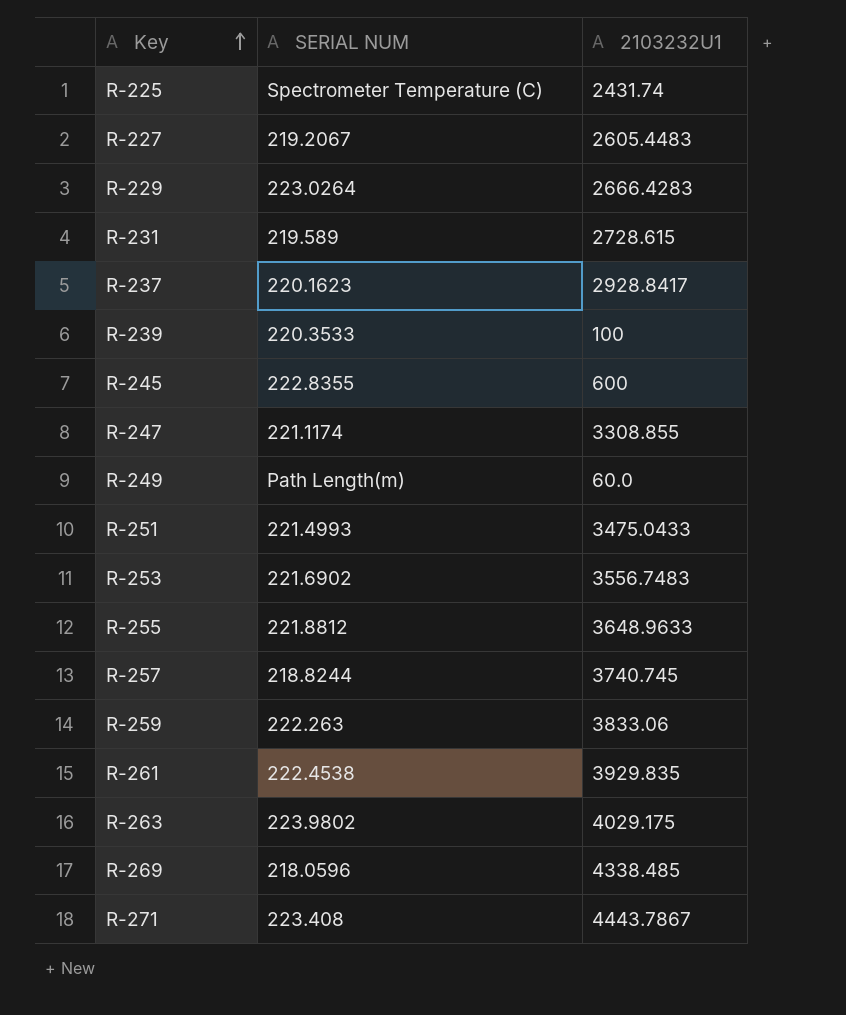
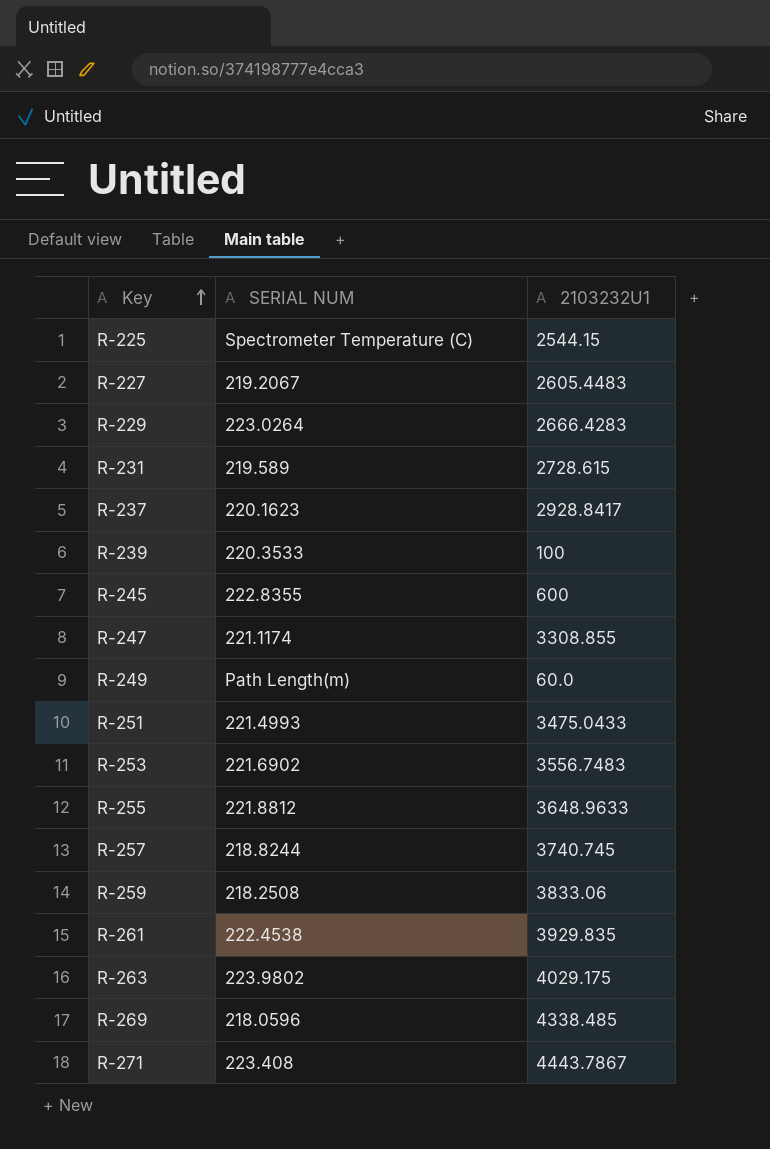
R-225 | 2103232U1: 2431.74 -> 2544.15
R-259 | SERIAL NUM: 222.263 -> 218.2508

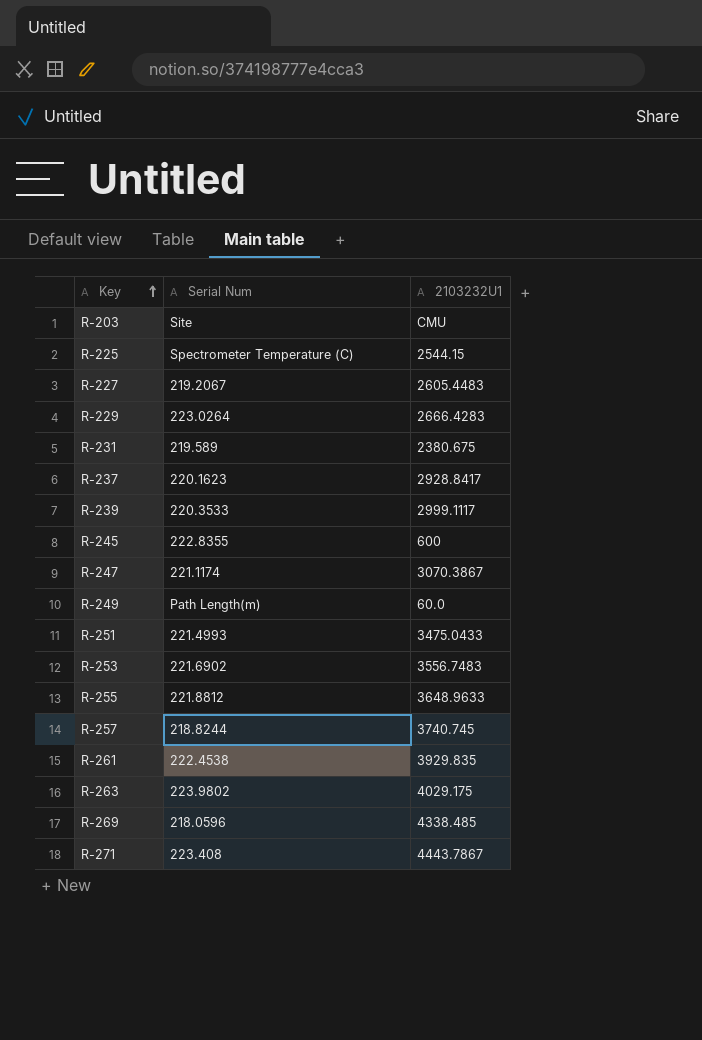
column name: SERIAL NUM -> Serial Num
row R-259: 218.2508 | 3833.06 -> none
row R-203: none -> Site | CMU
R-231 | 2103232U1: 2728.615 -> 2380.675
R-239 | 2103232U1: 100 -> 2999.1117
R-247 | 2103232U1: 3308.855 -> 3070.3867

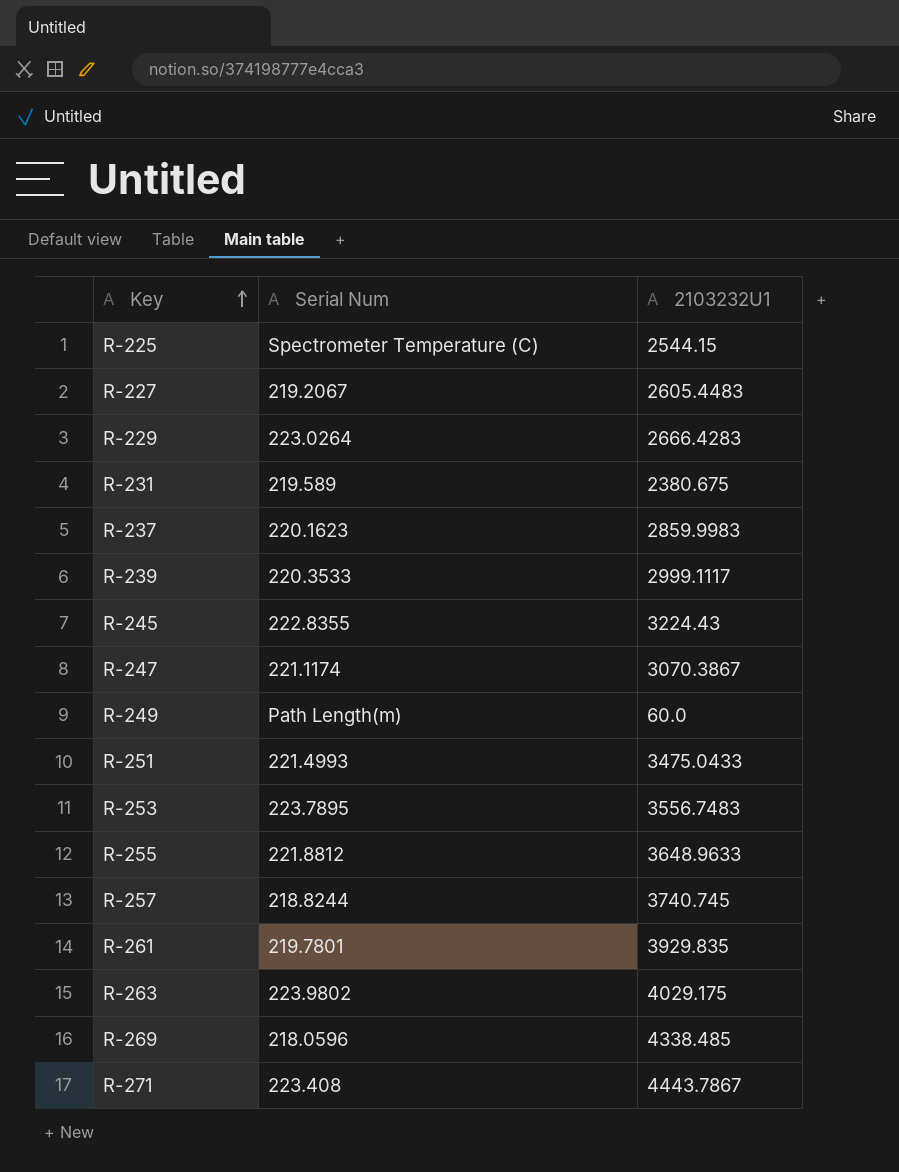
row R-203: Site | CMU -> none
R-237 | 2103232U1: 2928.8417 -> 2859.9983
R-245 | 2103232U1: 600 -> 3224.43
R-253 | Serial Num: 221.6902 -> 223.7895
R-261 | Serial Num: 222.4538 -> 219.7801

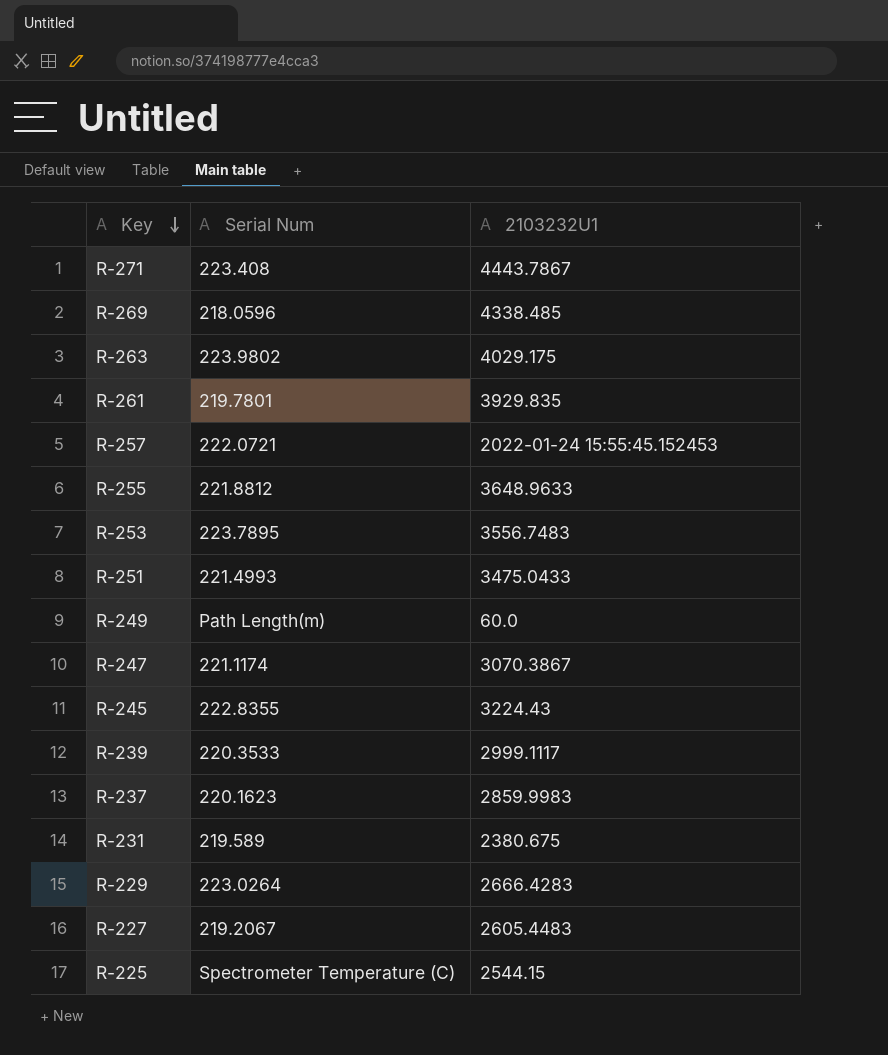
row order: Key ascending -> Key descending
R-257 | Serial Num: 218.8244 -> 222.0721
R-257 | 2103232U1: 3740.745 -> 2022-01-24 15:55:45.152453

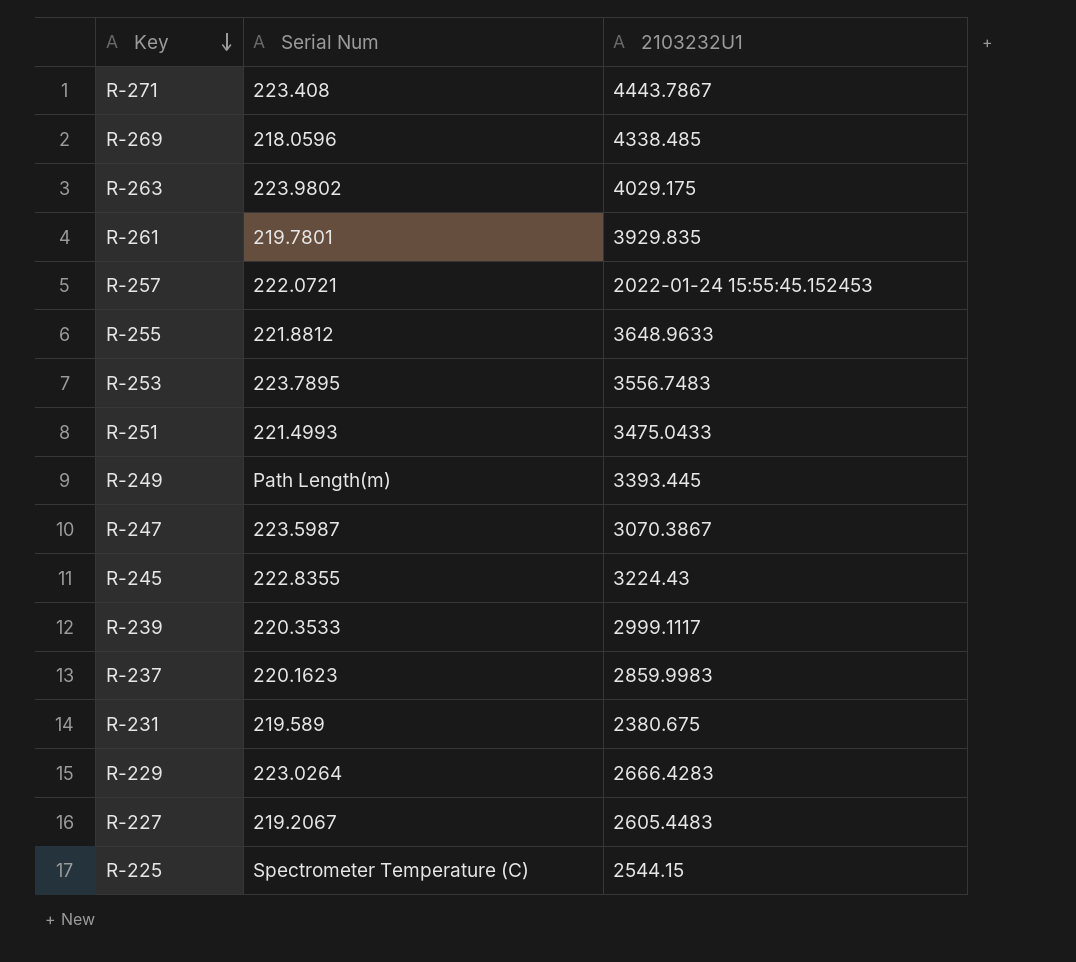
R-249 | 2103232U1: 60.0 -> 3393.445
R-247 | Serial Num: 221.1174 -> 223.5987

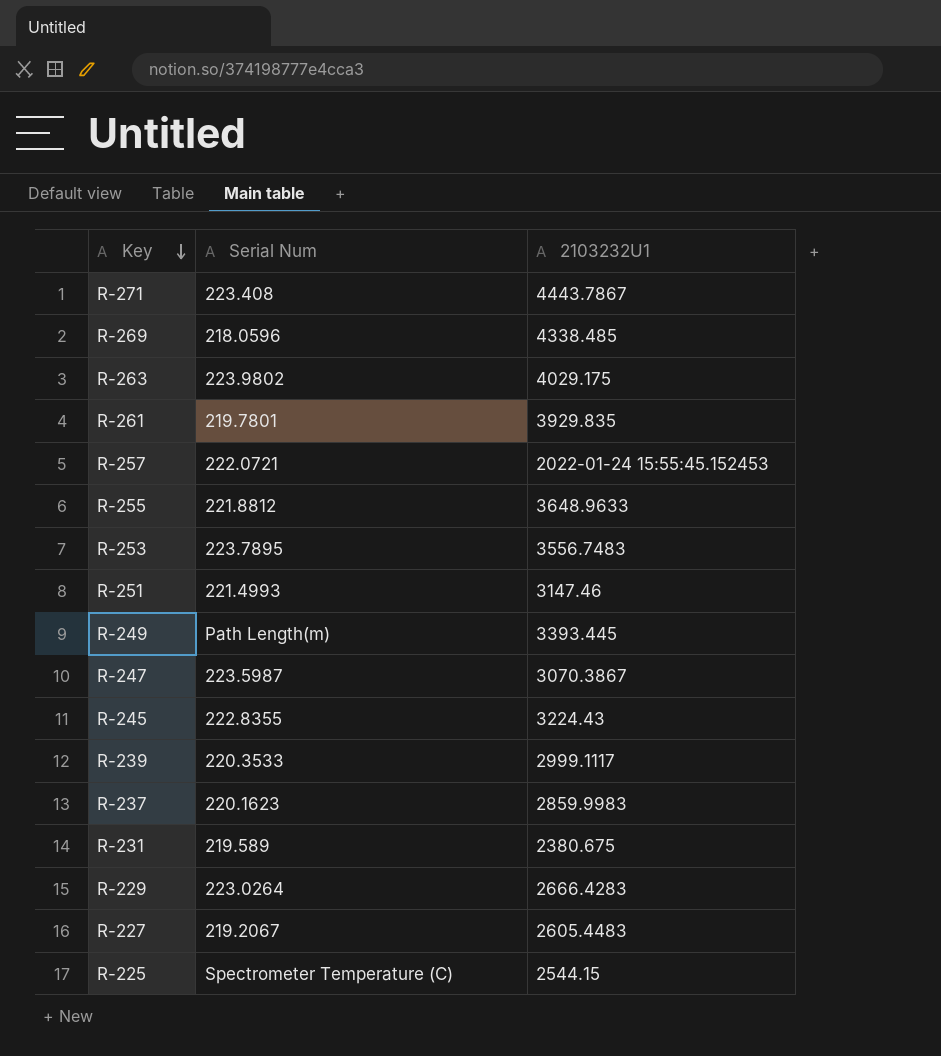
R-251 | 2103232U1: 3475.0433 -> 3147.46

